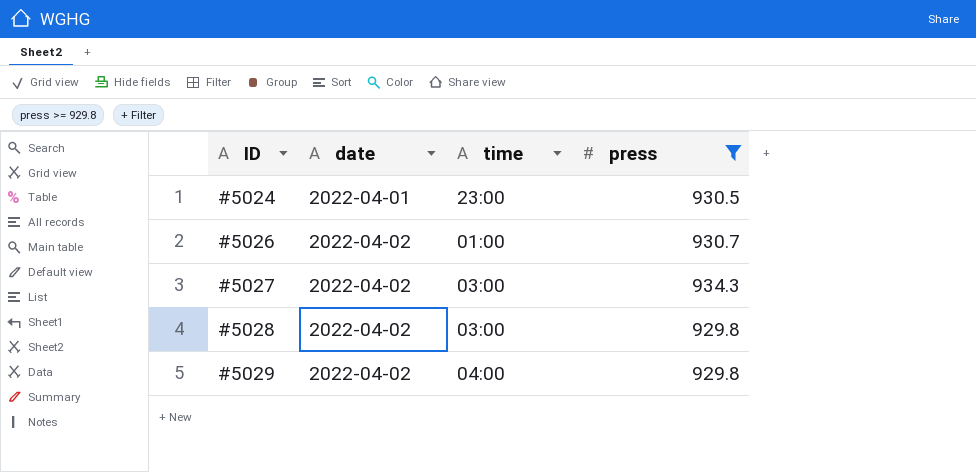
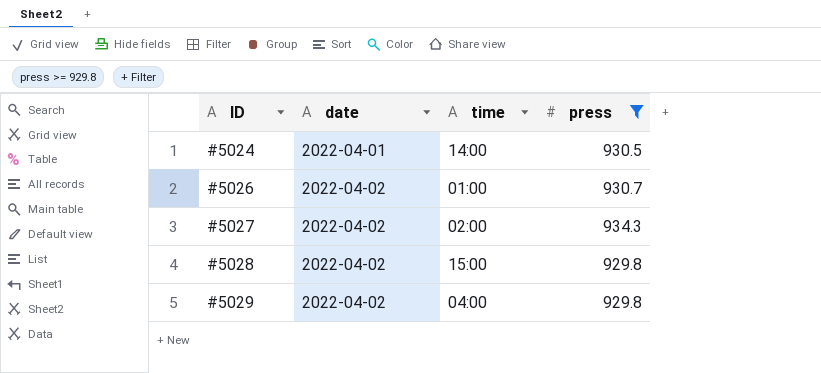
#5024 | time: 23:00 -> 14:00
#5027 | time: 03:00 -> 02:00
#5028 | time: 03:00 -> 15:00

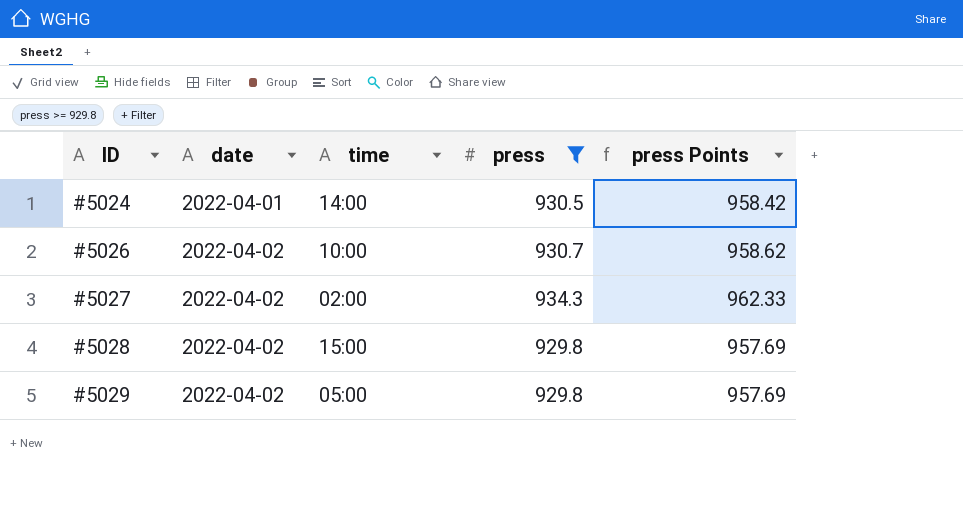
column press Points | formula: none -> [press] * 1.03
#5026 | time: 01:00 -> 10:00
#5029 | time: 04:00 -> 05:00

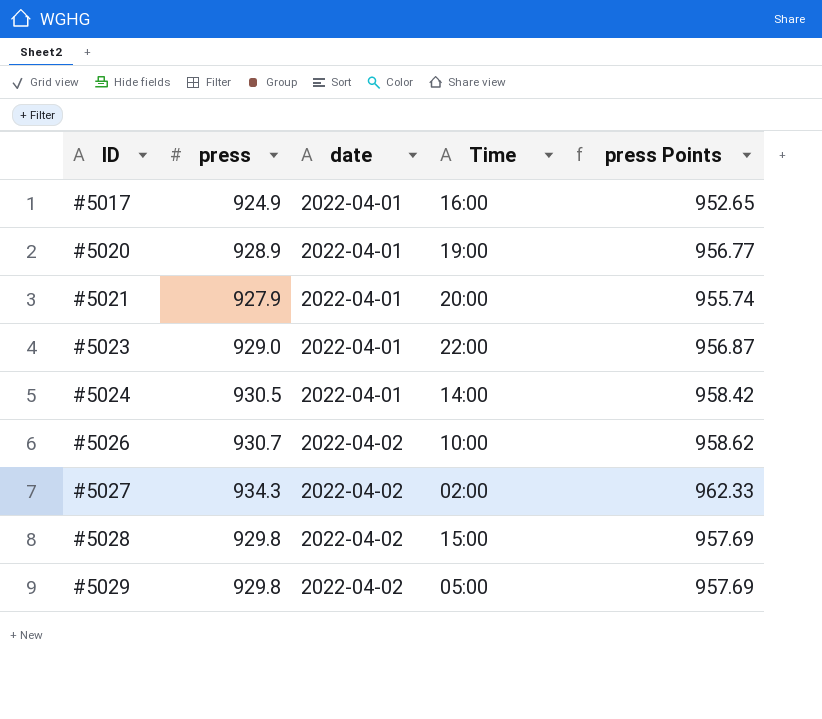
filter: press >= 929.8 -> none
column press | position: 4 -> 2
column name: time -> Time

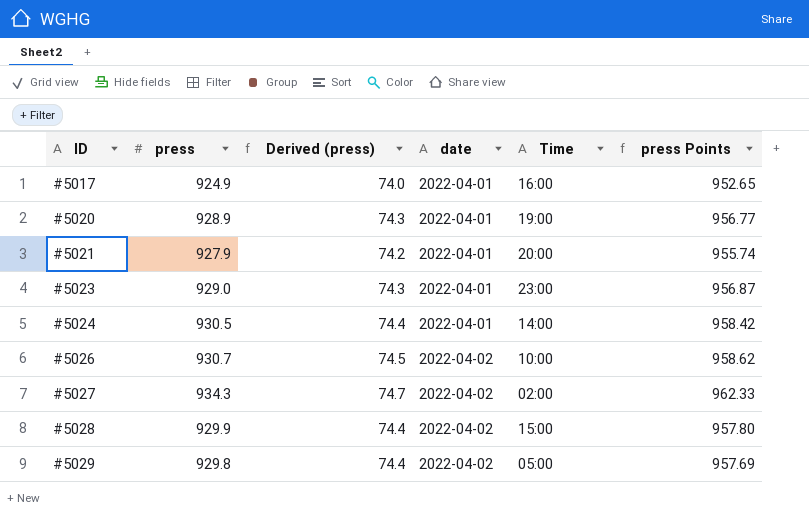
column Derived (press) | formula: none -> [press] * 0.08
#5023 | Time: 22:00 -> 23:00
#5028 | press: 929.8 -> 929.9
#5028 | press Points: 957.69 -> 957.80

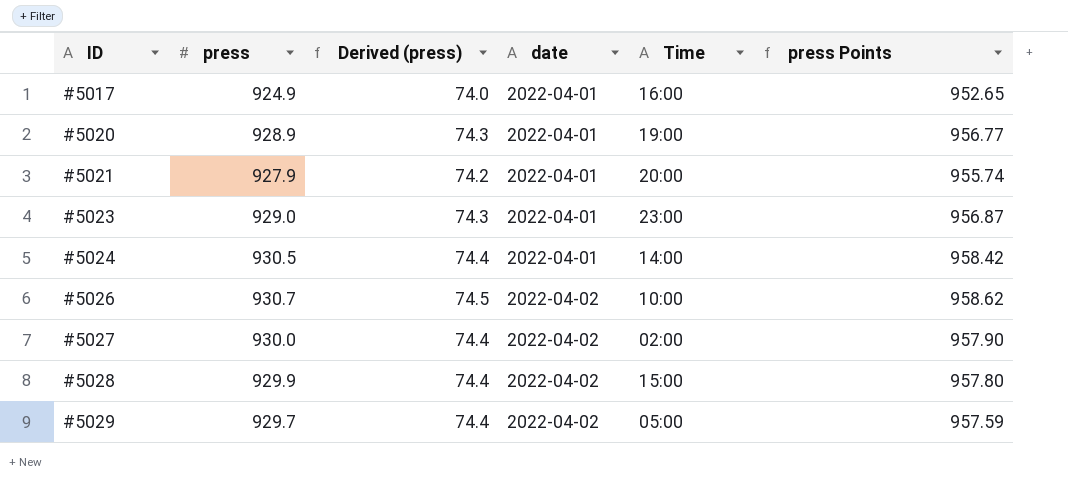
#5027 | press: 934.3 -> 930.0
#5027 | Derived (press): 74.7 -> 74.4
#5027 | press Points: 962.33 -> 957.90
#5029 | press: 929.8 -> 929.7
#5029 | press Points: 957.69 -> 957.59

